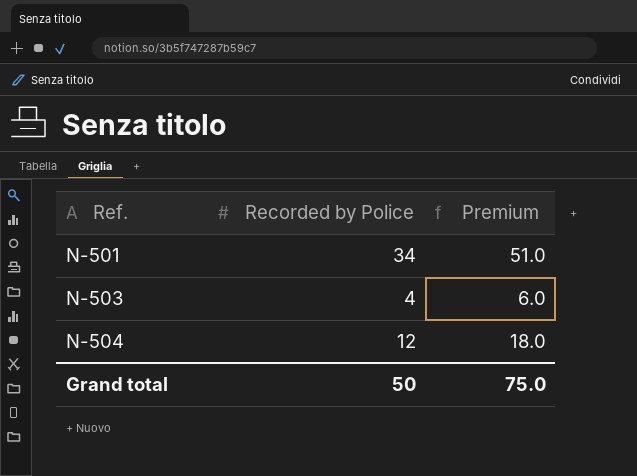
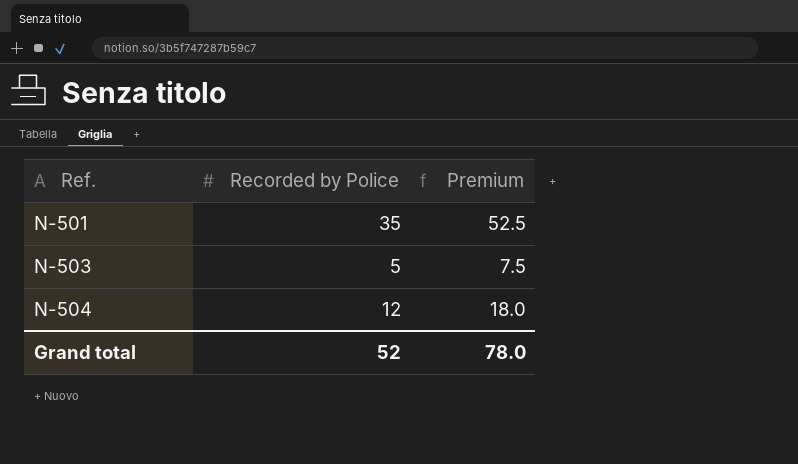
N-501 | Recorded by Police: 34 -> 35
N-501 | Premium: 51.0 -> 52.5
N-503 | Recorded by Police: 4 -> 5
N-503 | Premium: 6.0 -> 7.5
Grand total | Recorded by Police: 50 -> 52
Grand total | Premium: 75.0 -> 78.0

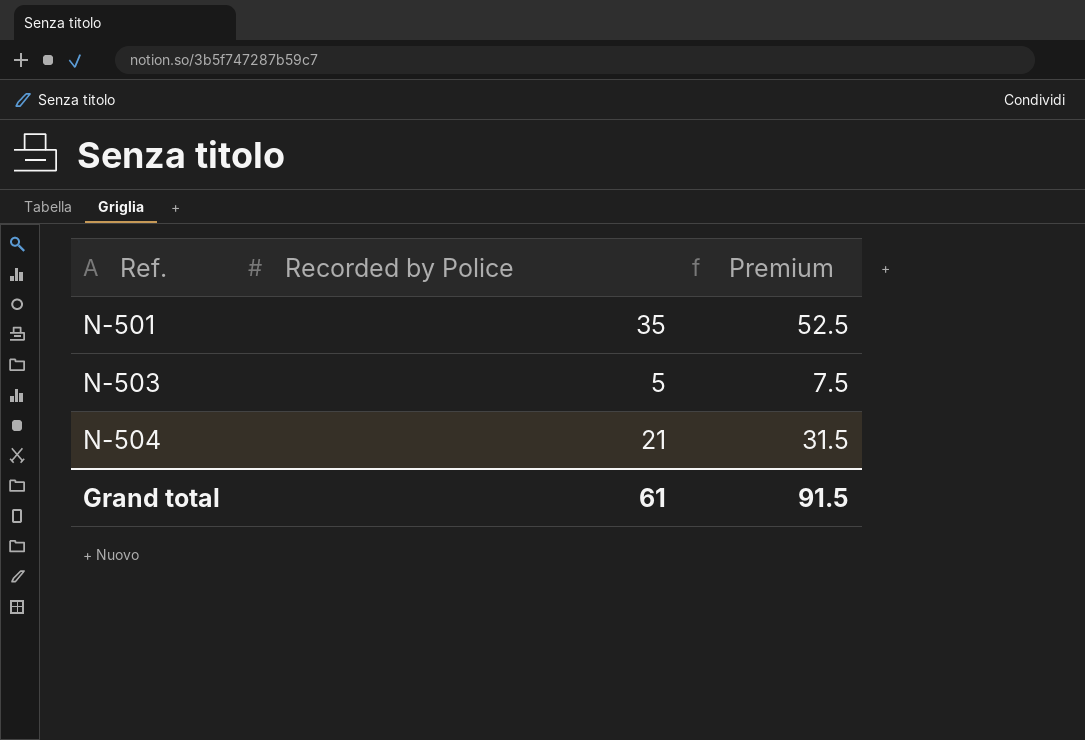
N-504 | Recorded by Police: 12 -> 21
N-504 | Premium: 18.0 -> 31.5
Grand total | Recorded by Police: 52 -> 61
Grand total | Premium: 78.0 -> 91.5

